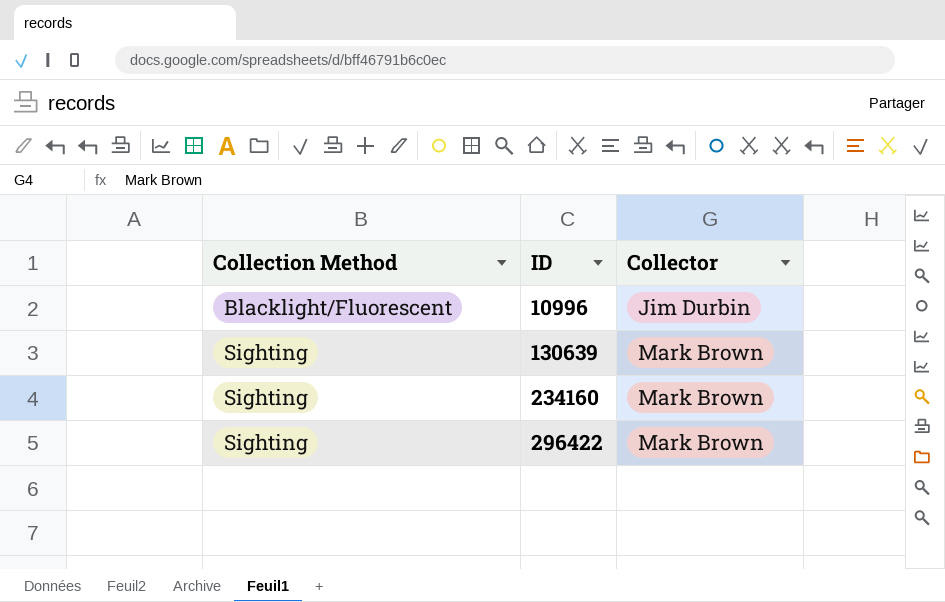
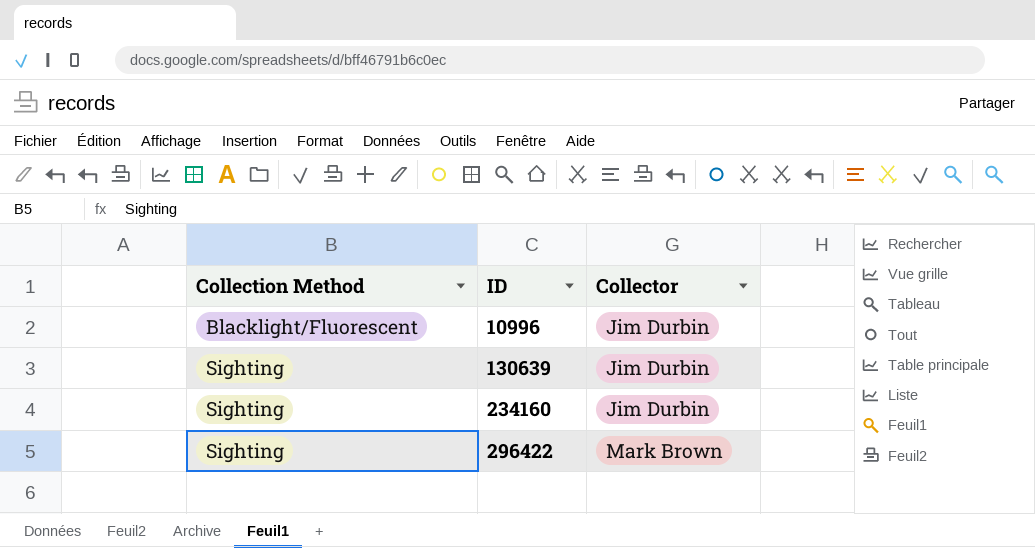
130639 | Collector: Mark Brown -> Jim Durbin
234160 | Collector: Mark Brown -> Jim Durbin

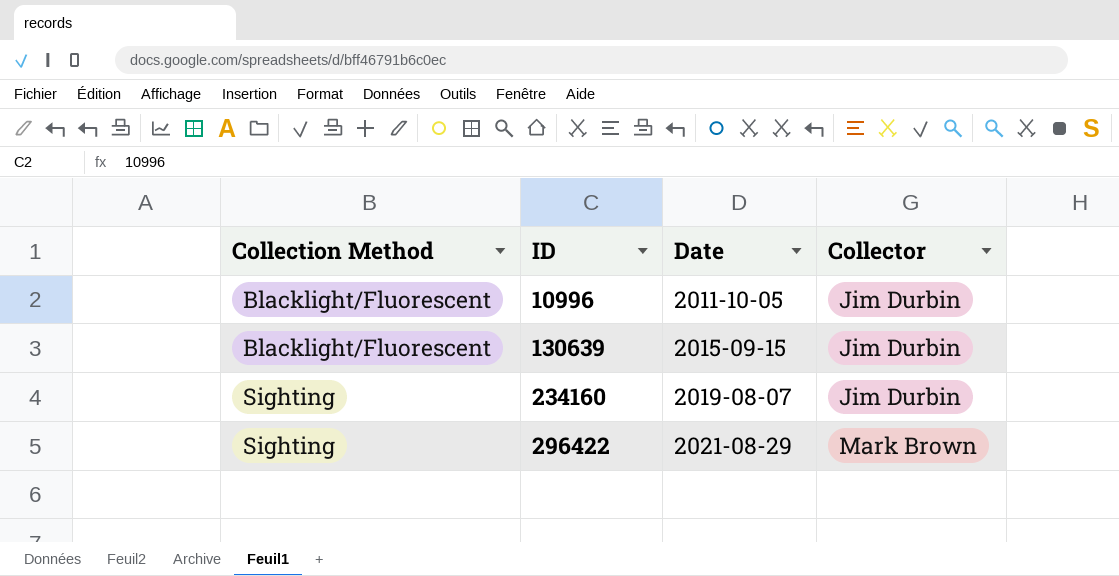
column Date | position: none -> 3
130639 | Collection Method: Sighting -> Blacklight/Fluorescent

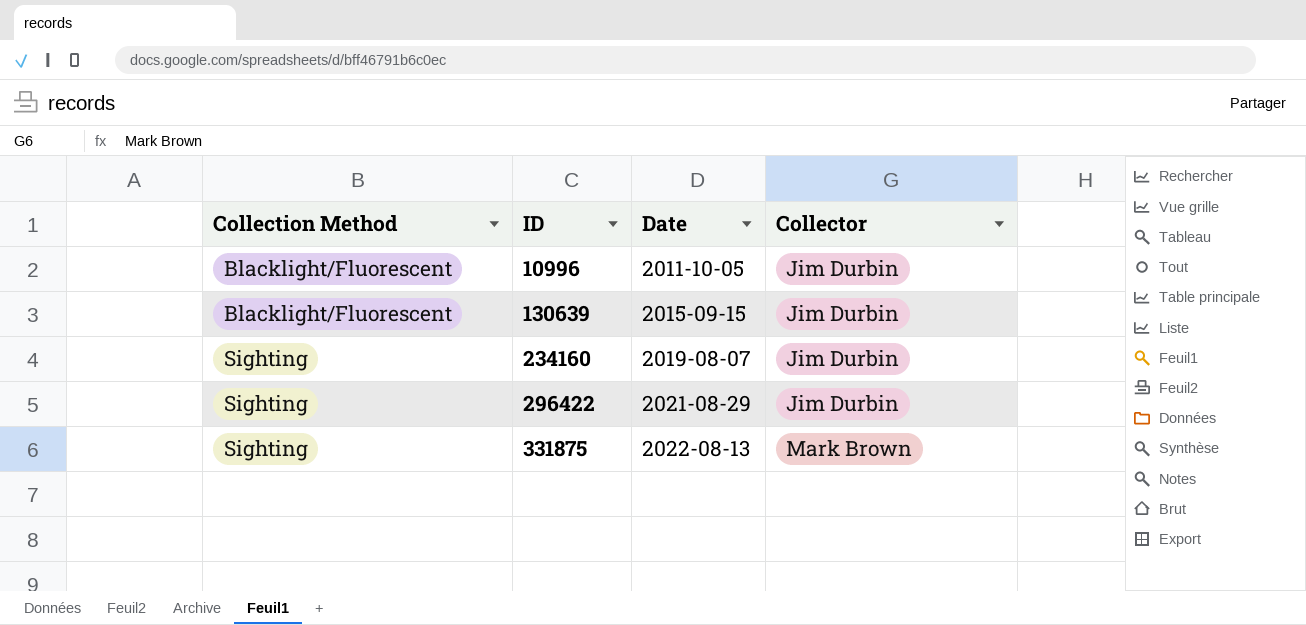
296422 | Collector: Mark Brown -> Jim Durbin
row 331875: none -> Sighting | 2022-08-13 | Mark Brown

